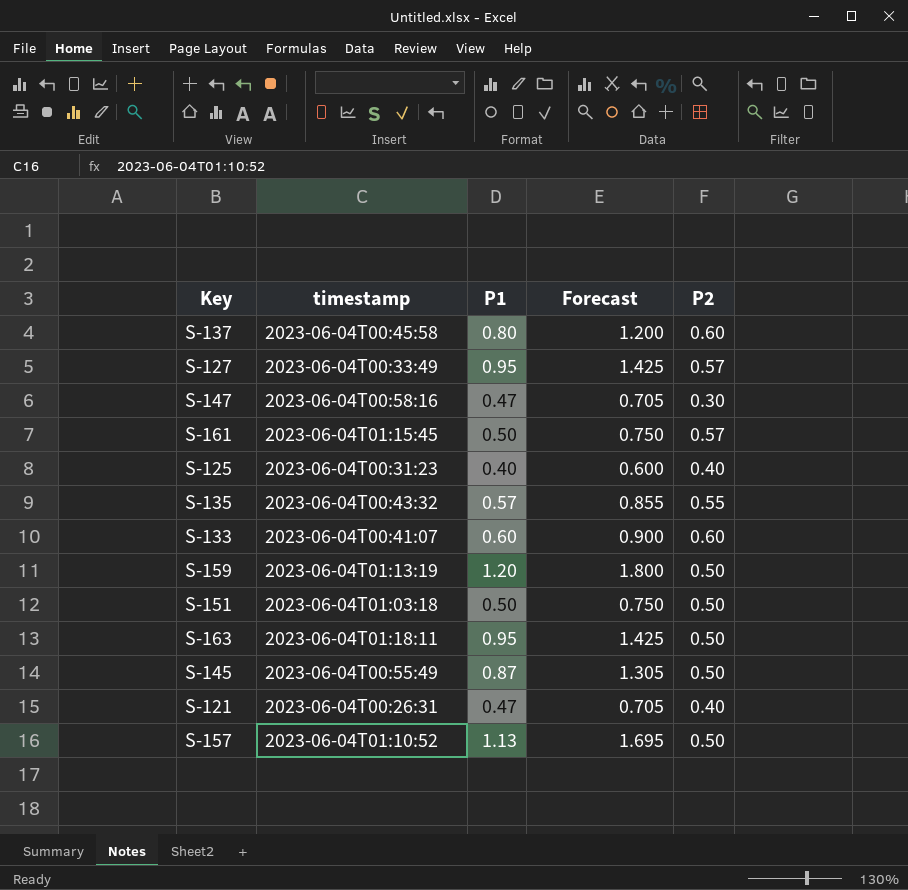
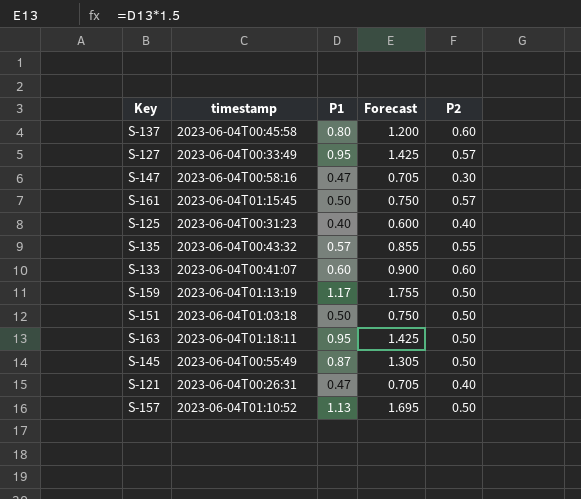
S-159 | P1: 1.20 -> 1.17
S-159 | Forecast: 1.800 -> 1.755

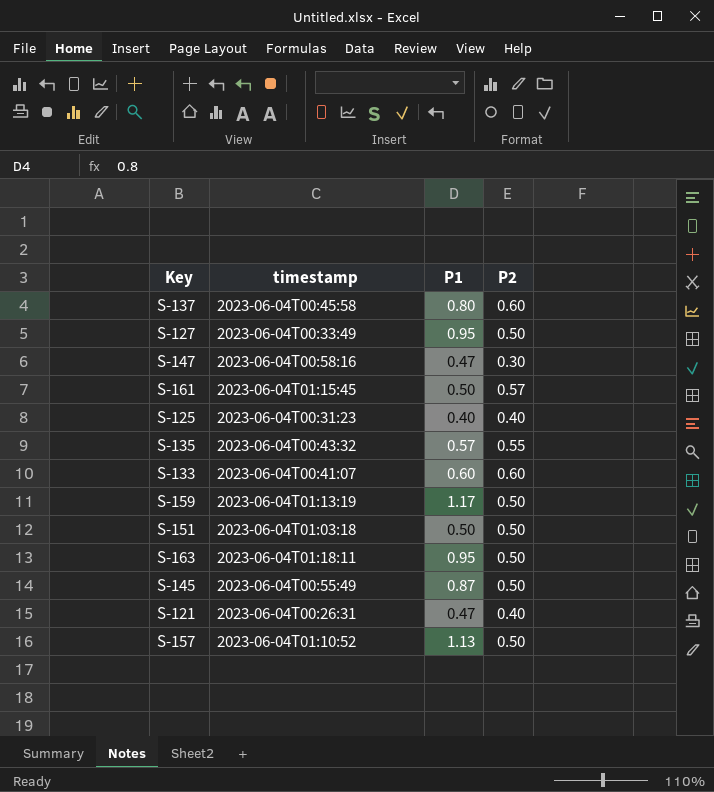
column Forecast | formula: [P1] * 1.5 -> none
S-127 | P2: 0.57 -> 0.50

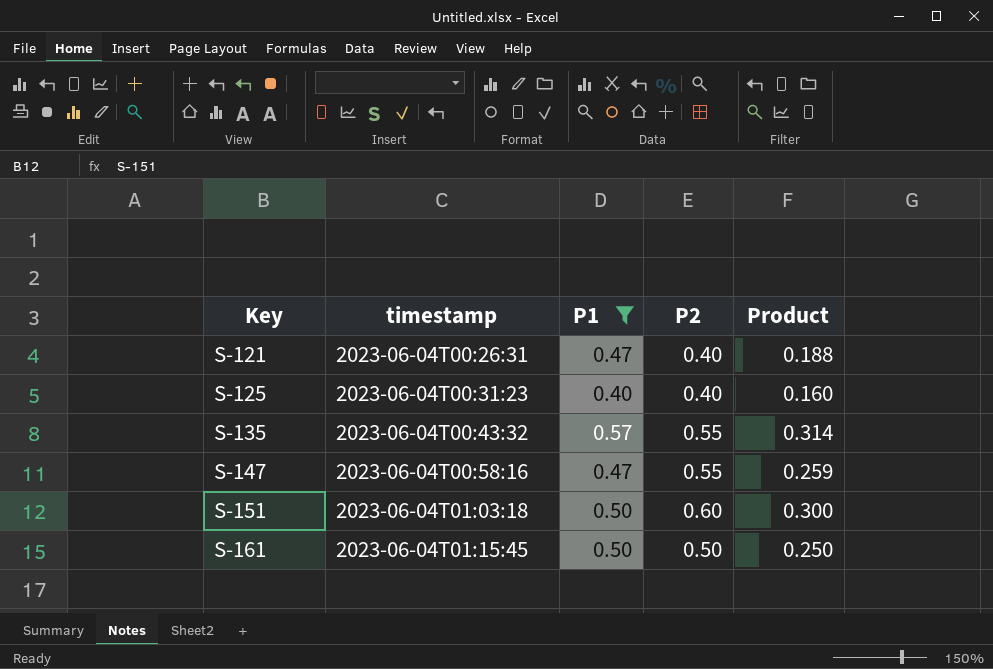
filter: none -> P1 <= 0.57
row order: none -> Key ascending
column Product | formula: none -> [P1] * [P2]
S-147 | P2: 0.30 -> 0.55
S-151 | P2: 0.50 -> 0.60
S-161 | P2: 0.57 -> 0.50

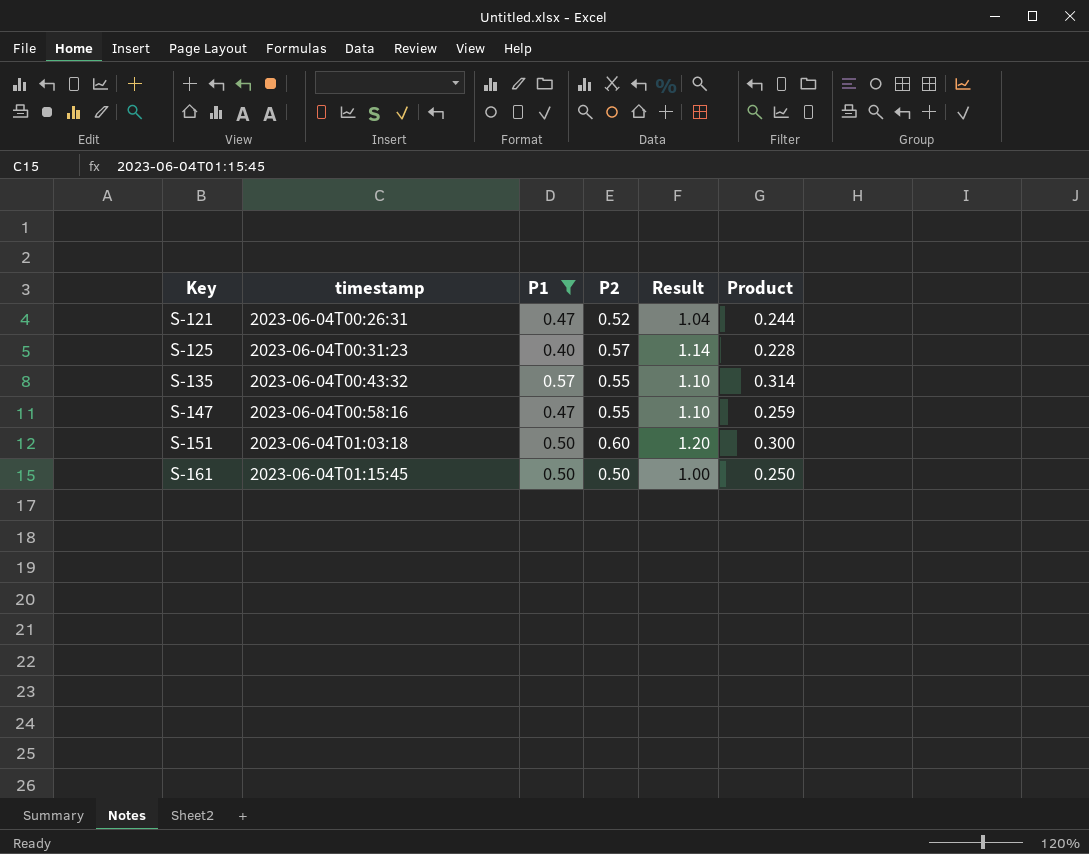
column Result | formula: none -> [P2] * 2
S-121 | P2: 0.40 -> 0.52
S-121 | Product: 0.188 -> 0.244
S-125 | P2: 0.40 -> 0.57
S-125 | Product: 0.160 -> 0.228

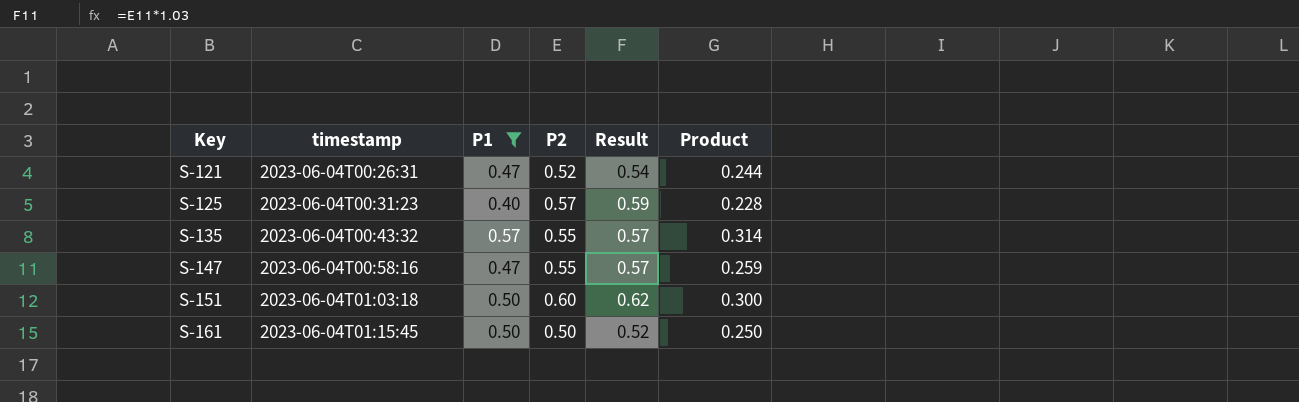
column Result | formula: [P2] * 2 -> [P2] * 1.03

